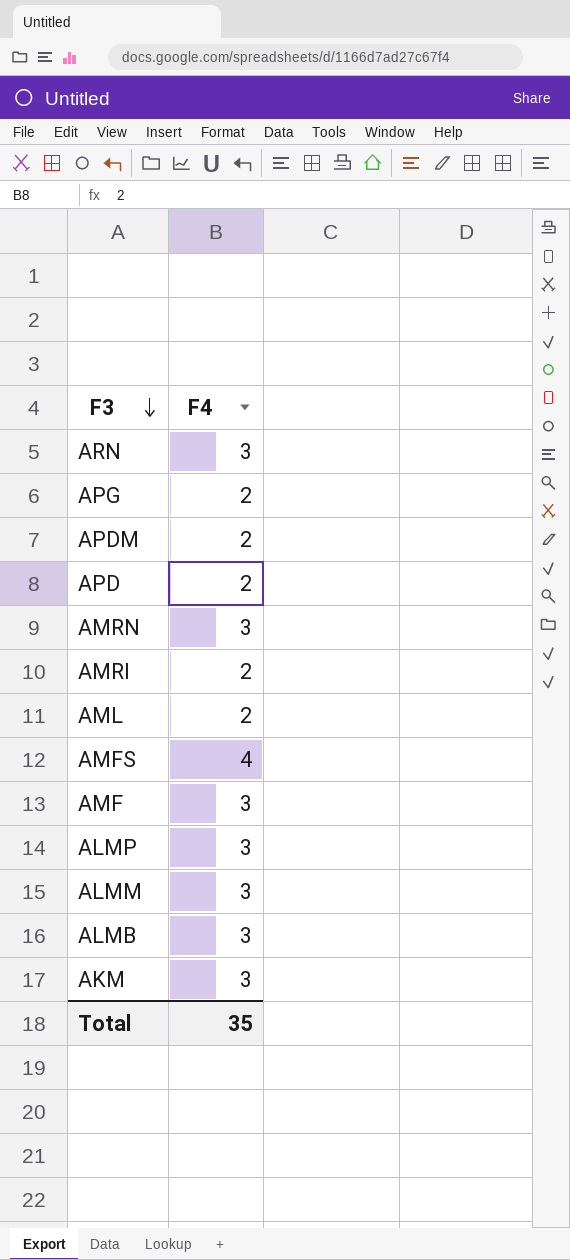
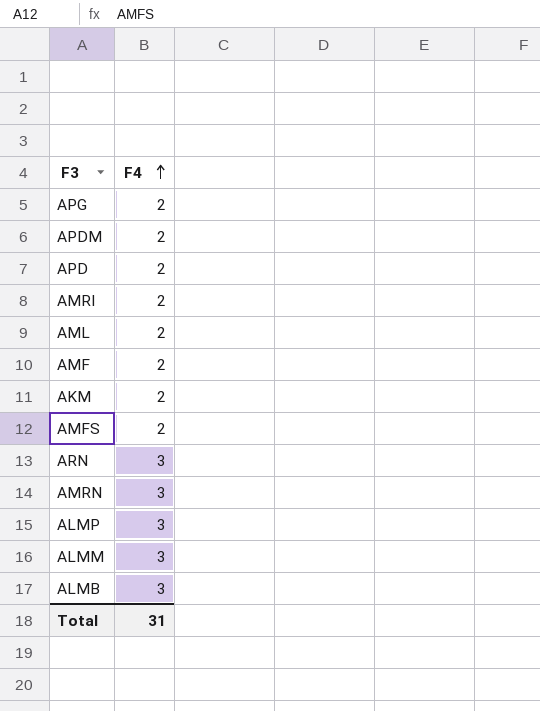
row order: F3 descending -> F4 ascending
AMF | F4: 3 -> 2
AKM | F4: 3 -> 2
AMFS | F4: 4 -> 2
Total | F4: 35 -> 31

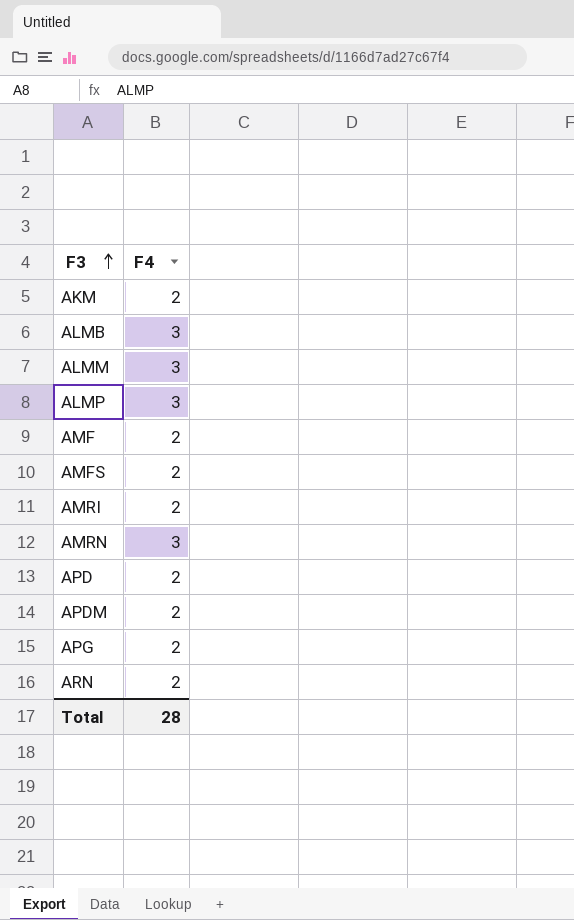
row order: F4 ascending -> F3 ascending
row AML: 2 -> none
ARN | F4: 3 -> 2
Total | F4: 31 -> 28

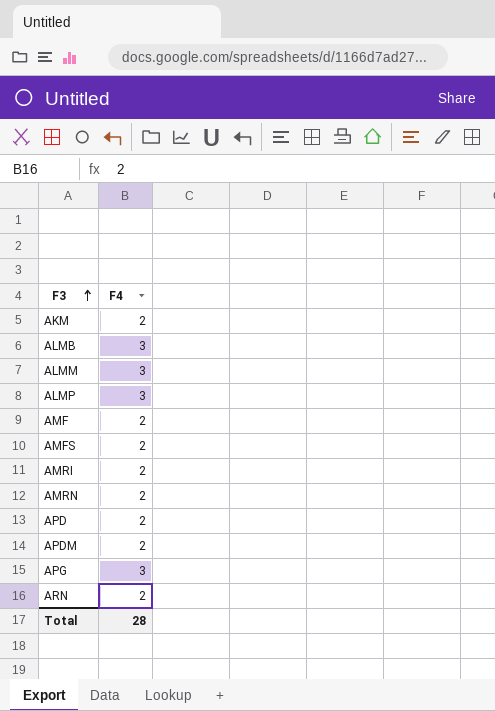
AMRN | F4: 3 -> 2
APG | F4: 2 -> 3

